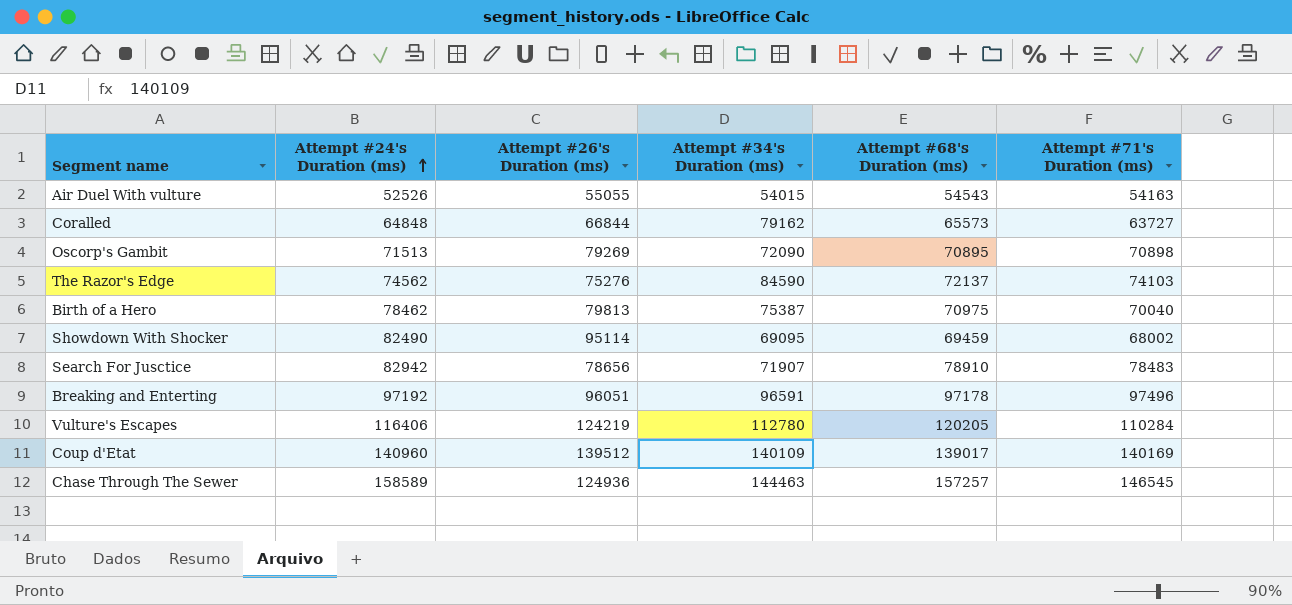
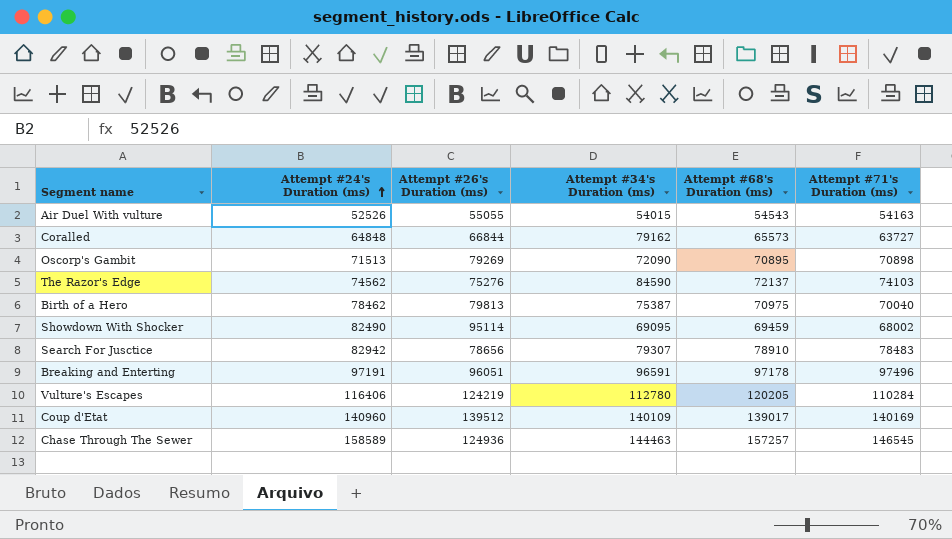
Search For Jusctice | Attempt #34's Duration (ms): 71907 -> 79307
Breaking and Enterting | Attempt #24's Duration (ms): 97192 -> 97191

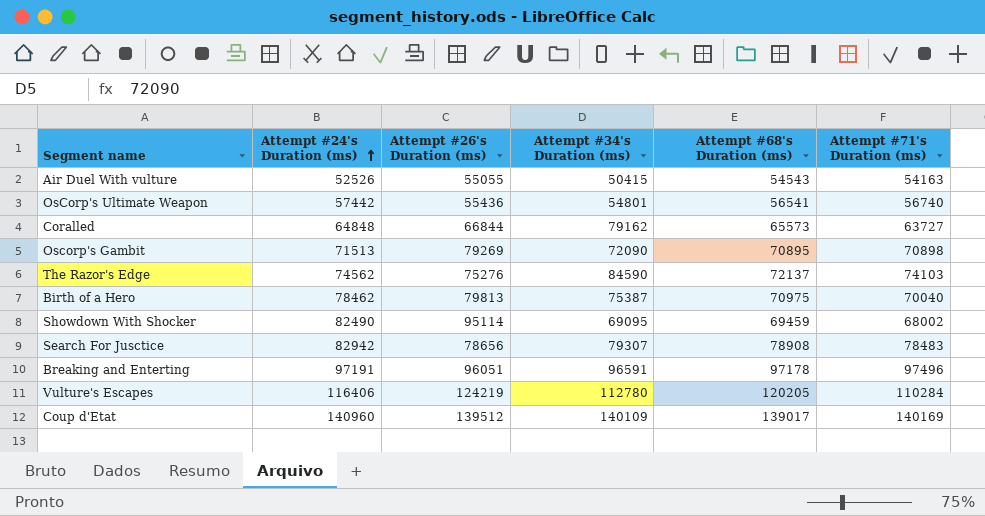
row Chase Through The Sewer: 158589 | 124936 | 144463 | 157257 | 146545 -> none
Air Duel With vulture | Attempt #34's Duration (ms): 54015 -> 50415
row OsCorp's Ultimate Weapon: none -> 57442 | 55436 | 54801 | 56541 | 56740
Search For Jusctice | Attempt #68's Duration (ms): 78910 -> 78908

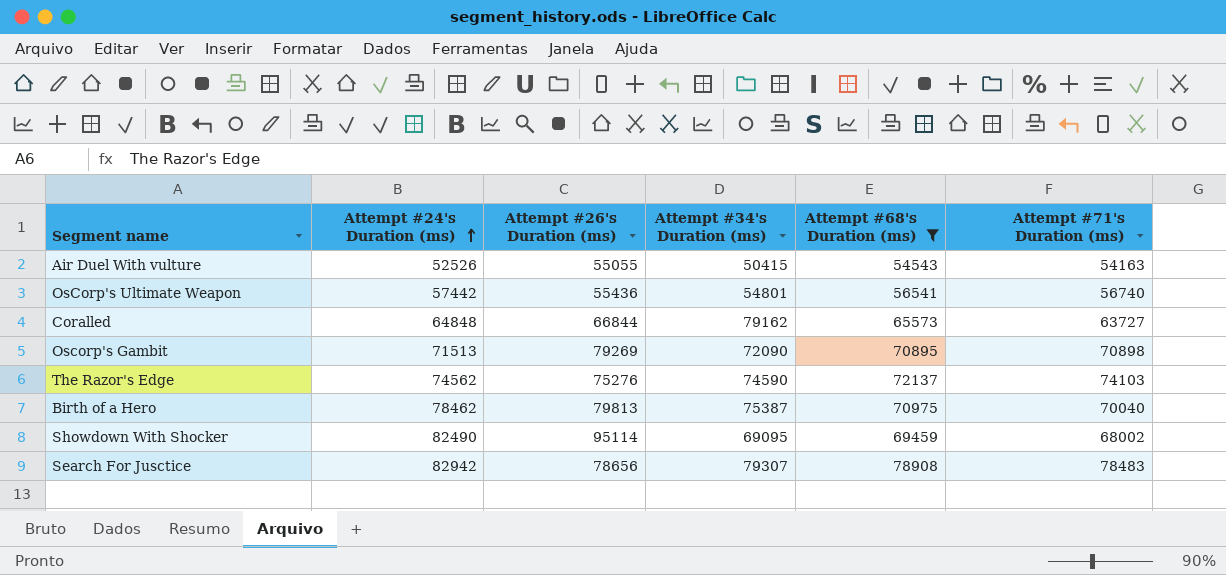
filter: none -> Attempt #68's Duration (ms) <= 78908
The Razor's Edge | Attempt #34's Duration (ms): 84590 -> 74590

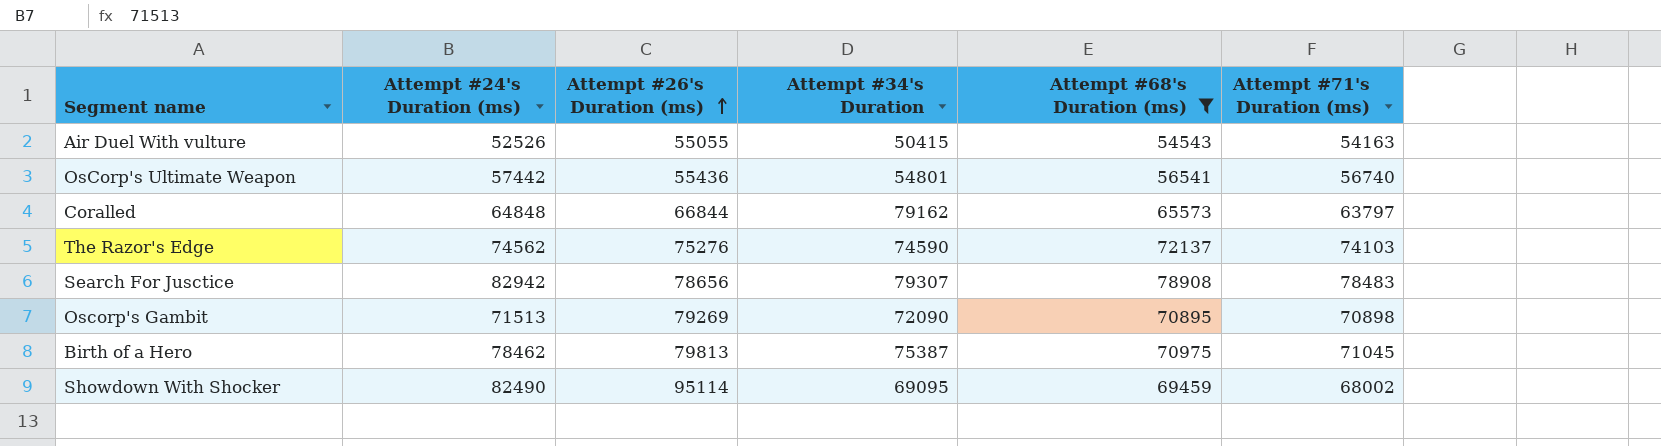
row order: Attempt #24's Duration (ms) ascending -> Attempt #26's Duration (ms) ascending
column name: Attempt #34's Duration (ms) -> Attempt #34's Duration
Coralled | Attempt #71's Duration (ms): 63727 -> 63797
Birth of a Hero | Attempt #71's Duration (ms): 70040 -> 71045

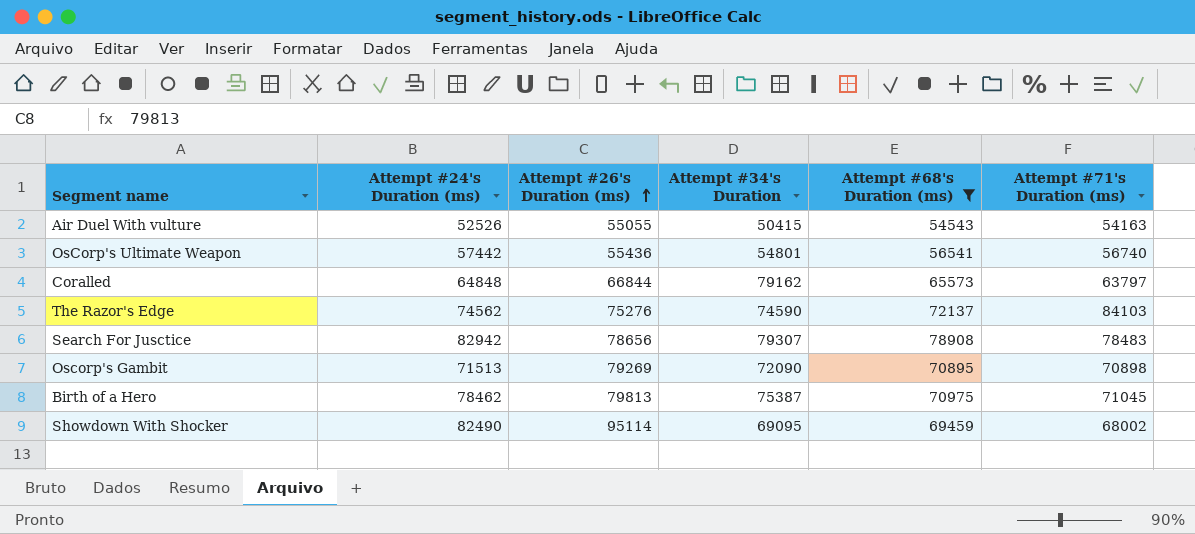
The Razor's Edge | Attempt #71's Duration (ms): 74103 -> 84103

